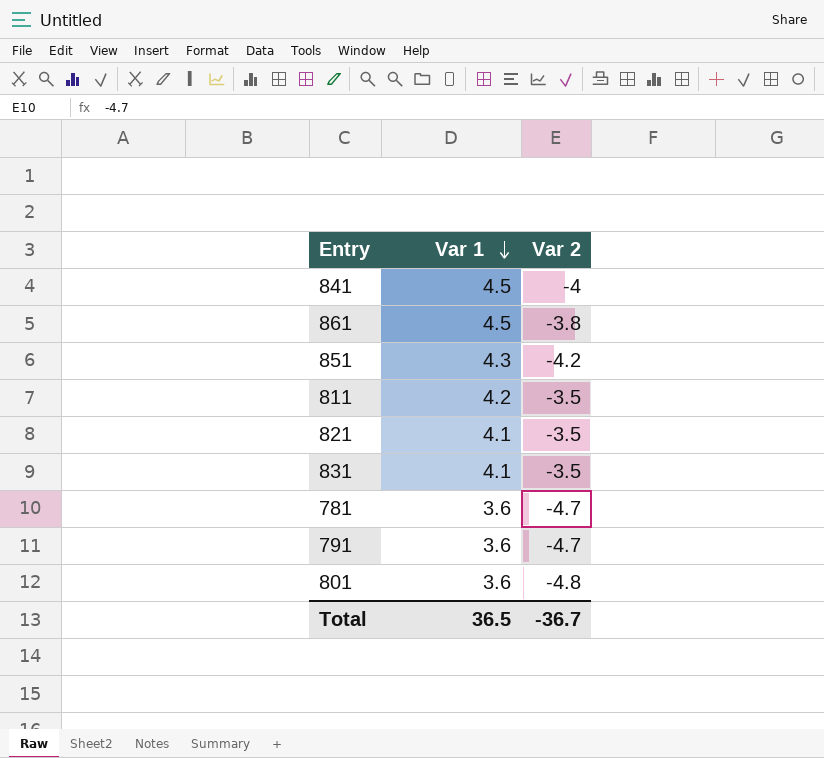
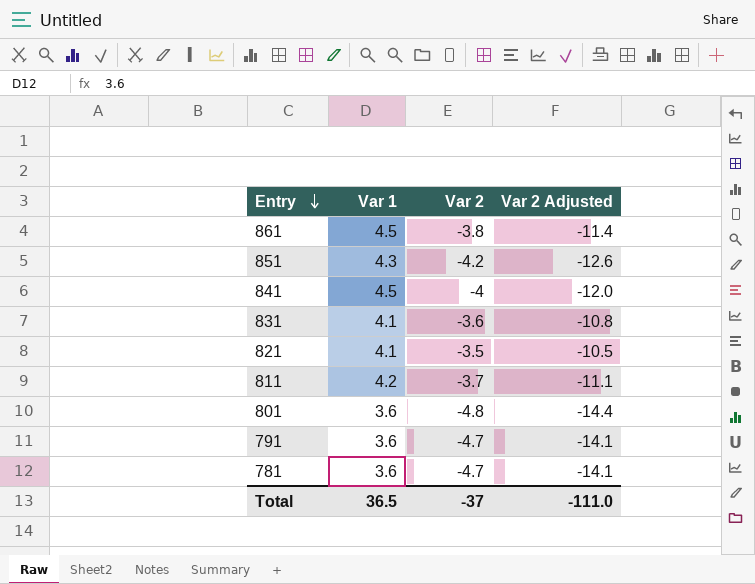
row order: Var 1 descending -> Entry descending
column Var 2 Adjusted | formula: none -> [Var 2] * 3
831 | Var 2: -3.5 -> -3.6
811 | Var 2: -3.5 -> -3.7
Total | Var 2: -36.7 -> -37

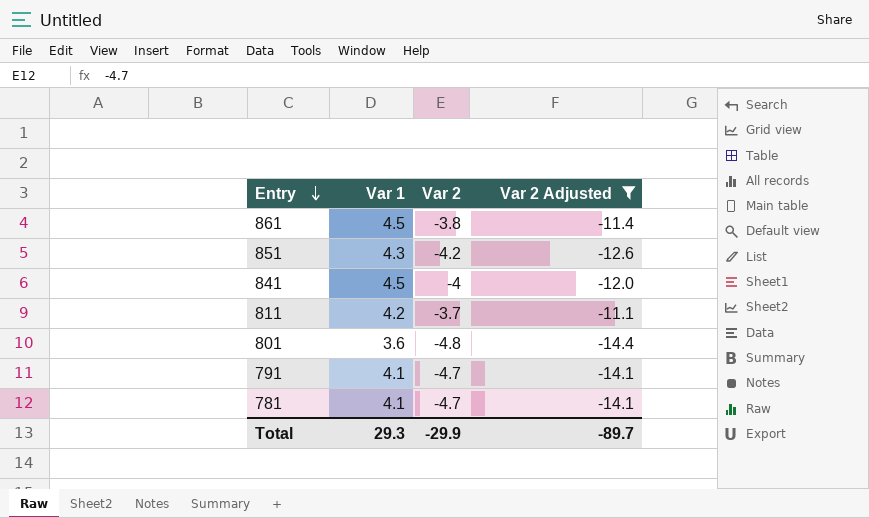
filter: none -> Var 2 Adjusted <= -11.1
791 | Var 1: 3.6 -> 4.1
781 | Var 1: 3.6 -> 4.1
Total | Var 1: 36.5 -> 29.3
Total | Var 2: -37 -> -29.9
Total | Var 2 Adjusted: -111.0 -> -89.7

